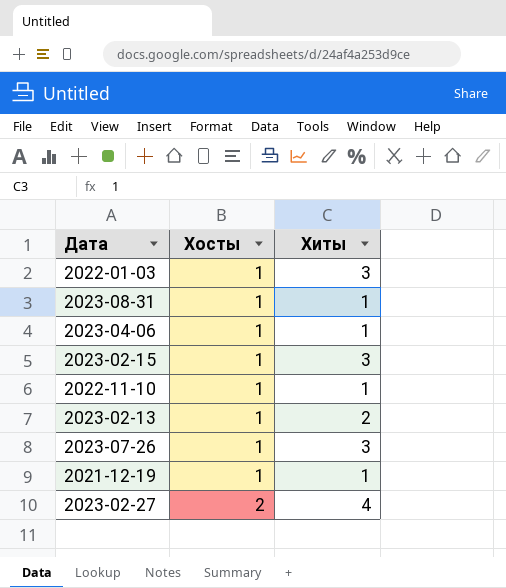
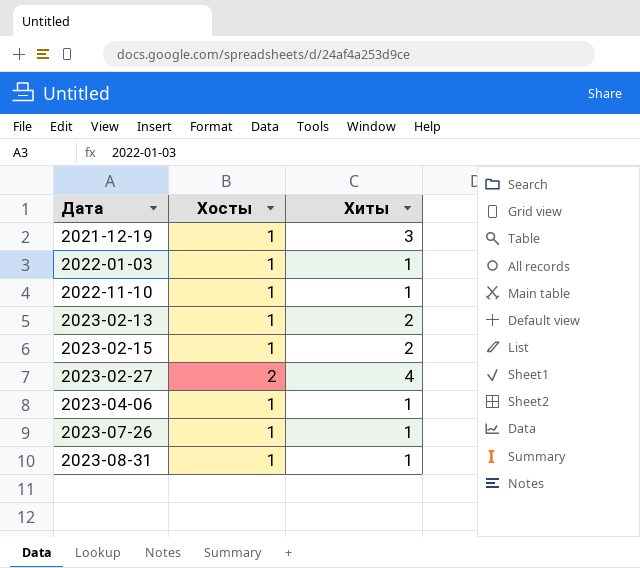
row order: Хосты ascending -> Дата ascending
2021-12-19 | Хиты: 1 -> 3
2022-01-03 | Хиты: 3 -> 1
2023-02-15 | Хиты: 3 -> 2
2023-07-26 | Хиты: 3 -> 1

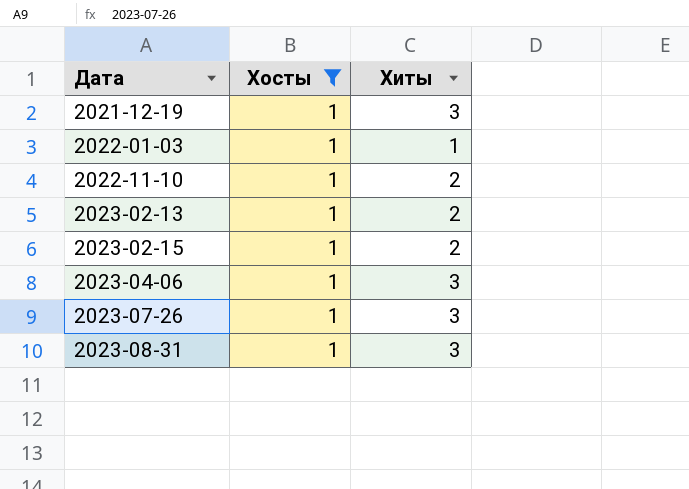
filter: none -> Хосты = 1
2022-11-10 | Хиты: 1 -> 2
2023-04-06 | Хиты: 1 -> 3
2023-07-26 | Хиты: 1 -> 3
2023-08-31 | Хиты: 1 -> 3

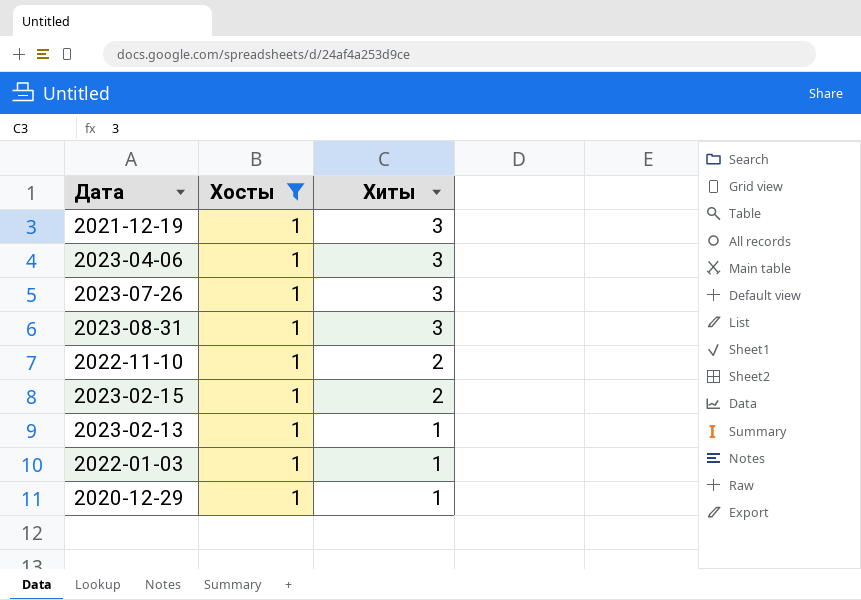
row order: Дата ascending -> Хиты descending
2023-02-13 | Хиты: 2 -> 1
row 2020-12-29: none -> 1 | 1

